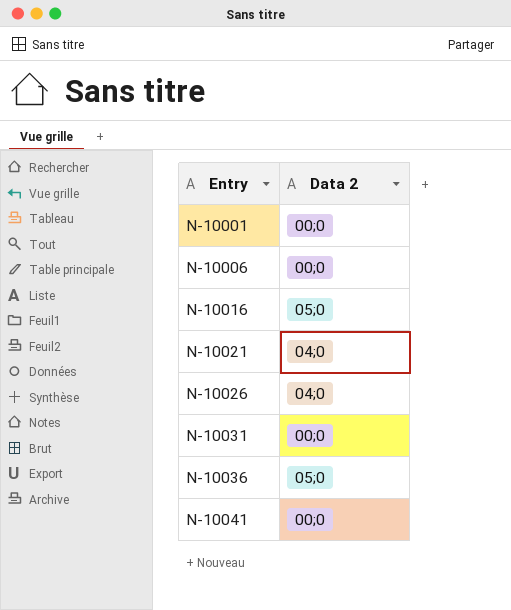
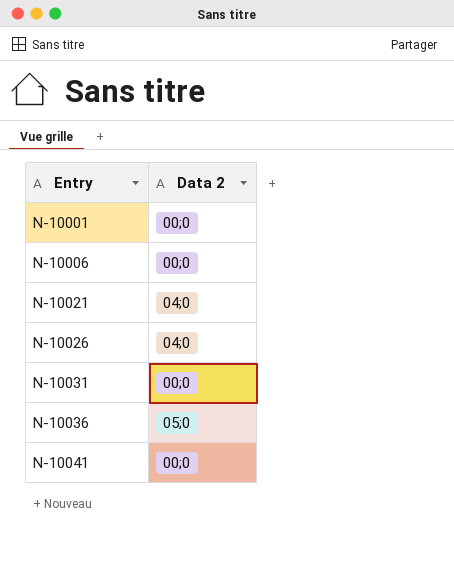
row N-10016: 05;0 -> none

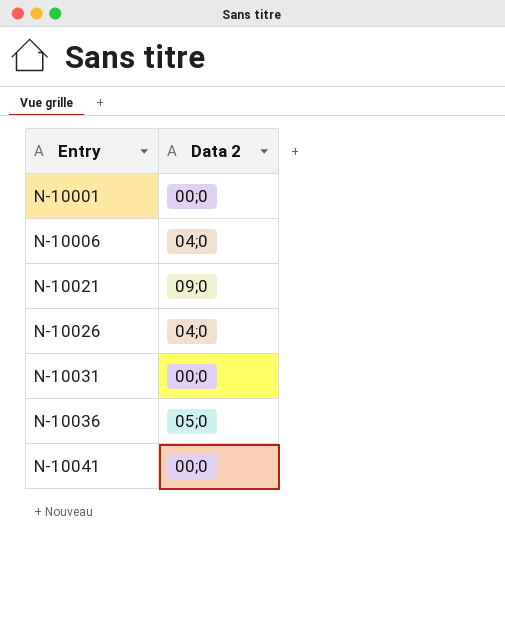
N-10006 | Data 2: 00;0 -> 04;0
N-10021 | Data 2: 04;0 -> 09;0

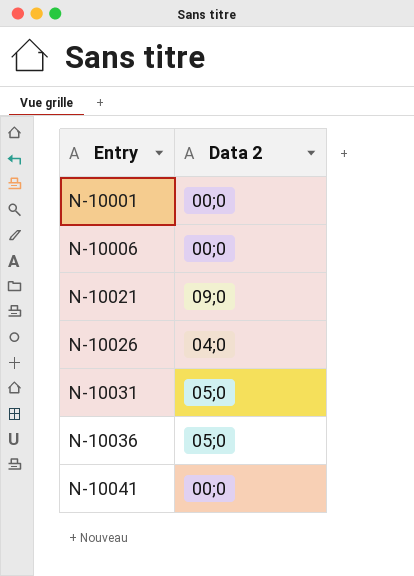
N-10006 | Data 2: 04;0 -> 00;0
N-10031 | Data 2: 00;0 -> 05;0

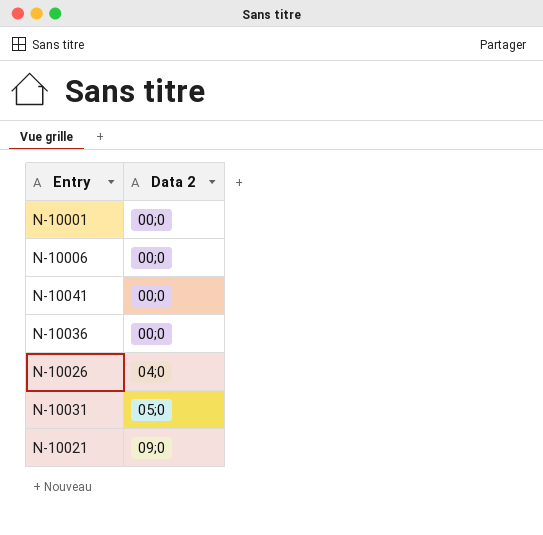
row order: Entry ascending -> Data 2 ascending
N-10036 | Data 2: 05;0 -> 00;0

